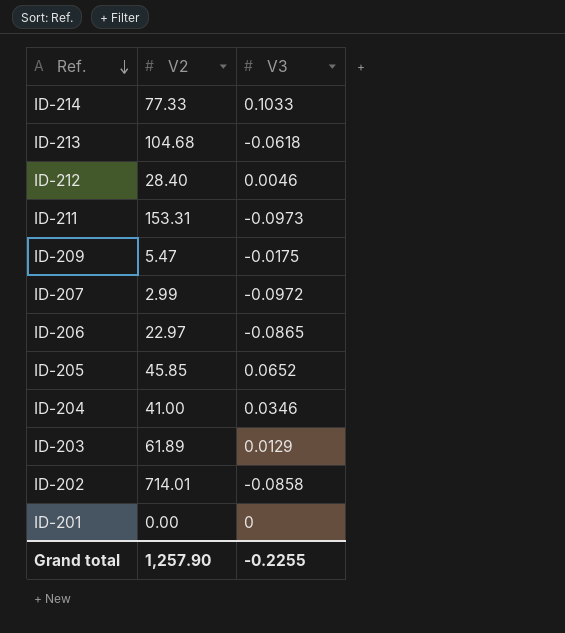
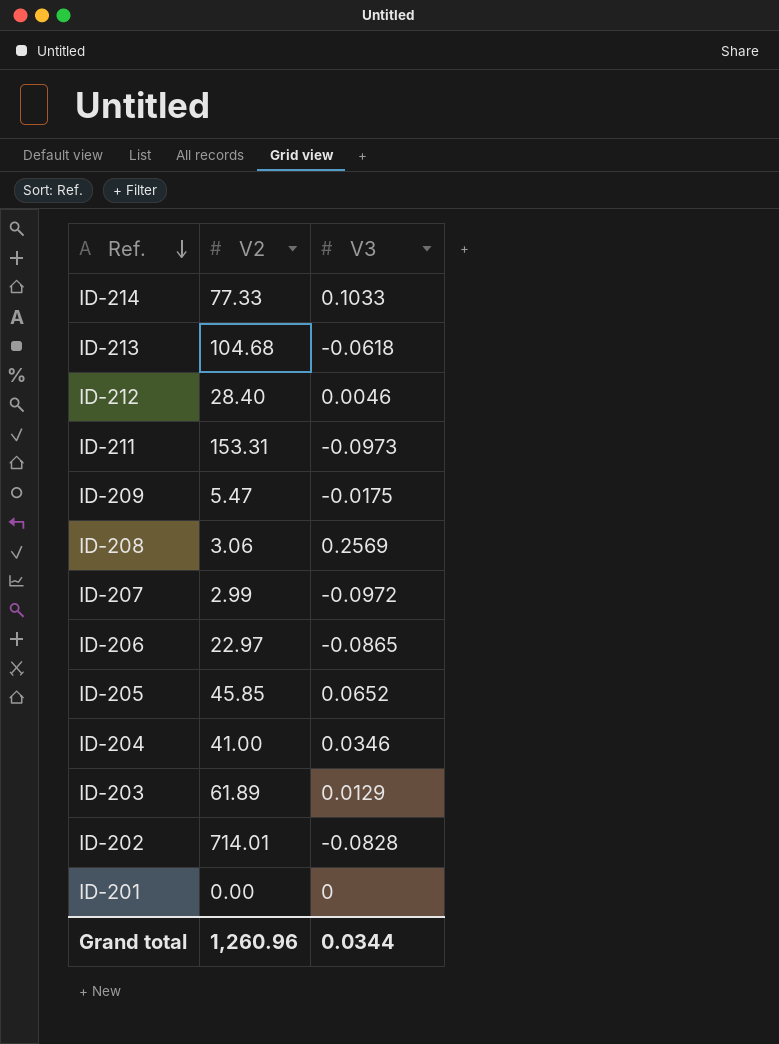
row ID-208: none -> 3.06 | 0.2569
ID-202 | V3: -0.0858 -> -0.0828
Grand total | V2: 1,257.90 -> 1,260.96
Grand total | V3: -0.2255 -> 0.0344

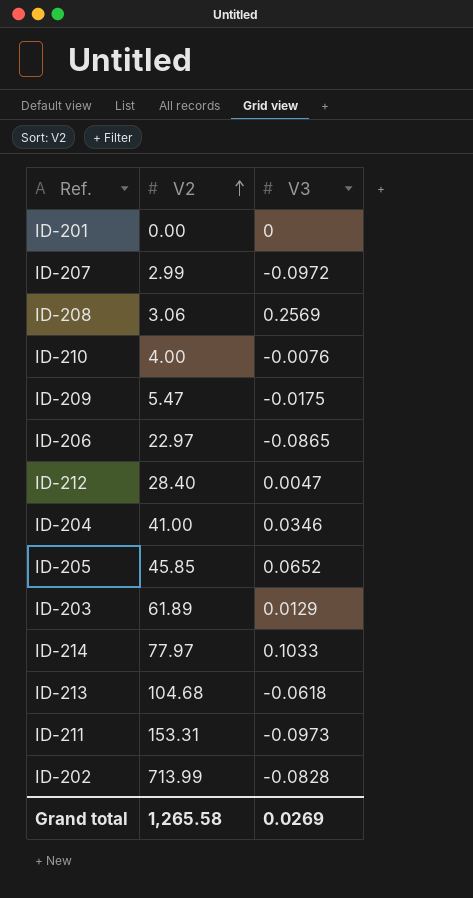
row order: Ref. descending -> V2 ascending
row ID-210: none -> 4.00 | -0.0076
ID-212 | V3: 0.0046 -> 0.0047
ID-214 | V2: 77.33 -> 77.97
ID-202 | V2: 714.01 -> 713.99
Grand total | V2: 1,260.96 -> 1,265.58
Grand total | V3: 0.0344 -> 0.0269

